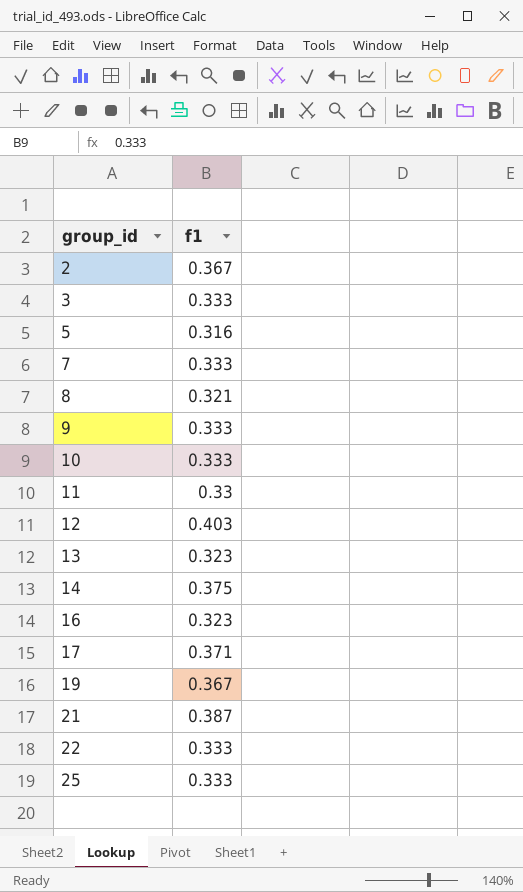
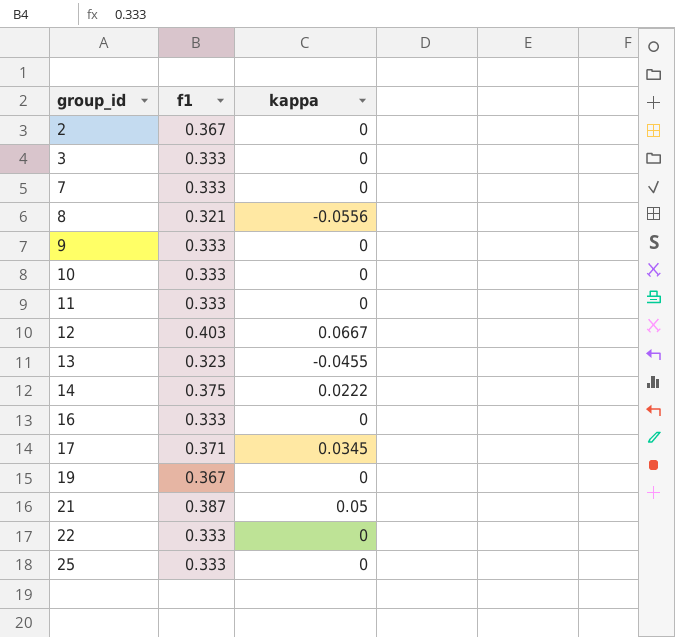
column kappa | position: none -> 3
row 5: 0.316 -> none
11 | f1: 0.33 -> 0.333
16 | f1: 0.323 -> 0.333

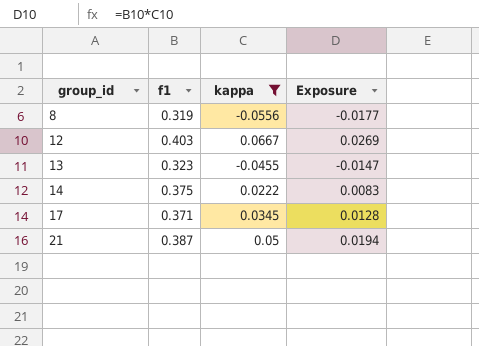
filter: none -> kappa != 0
column Exposure | formula: none -> [f1] * [kappa]
8 | f1: 0.321 -> 0.319

